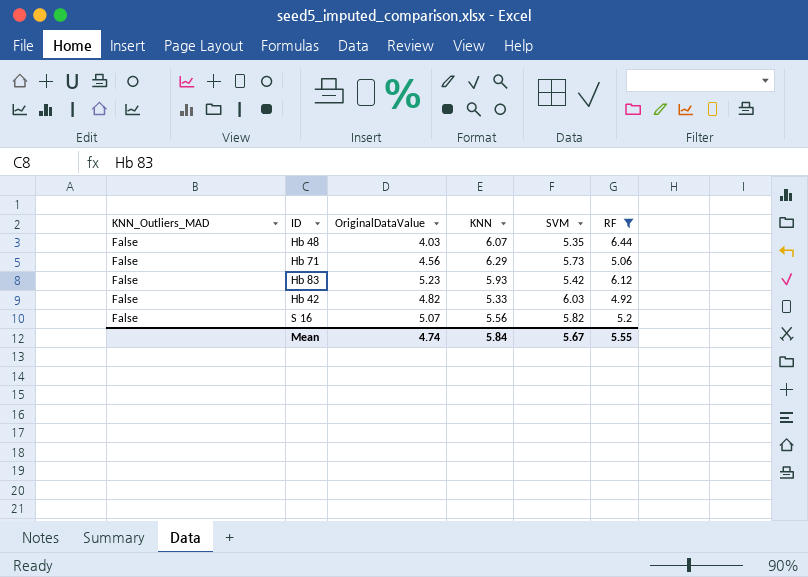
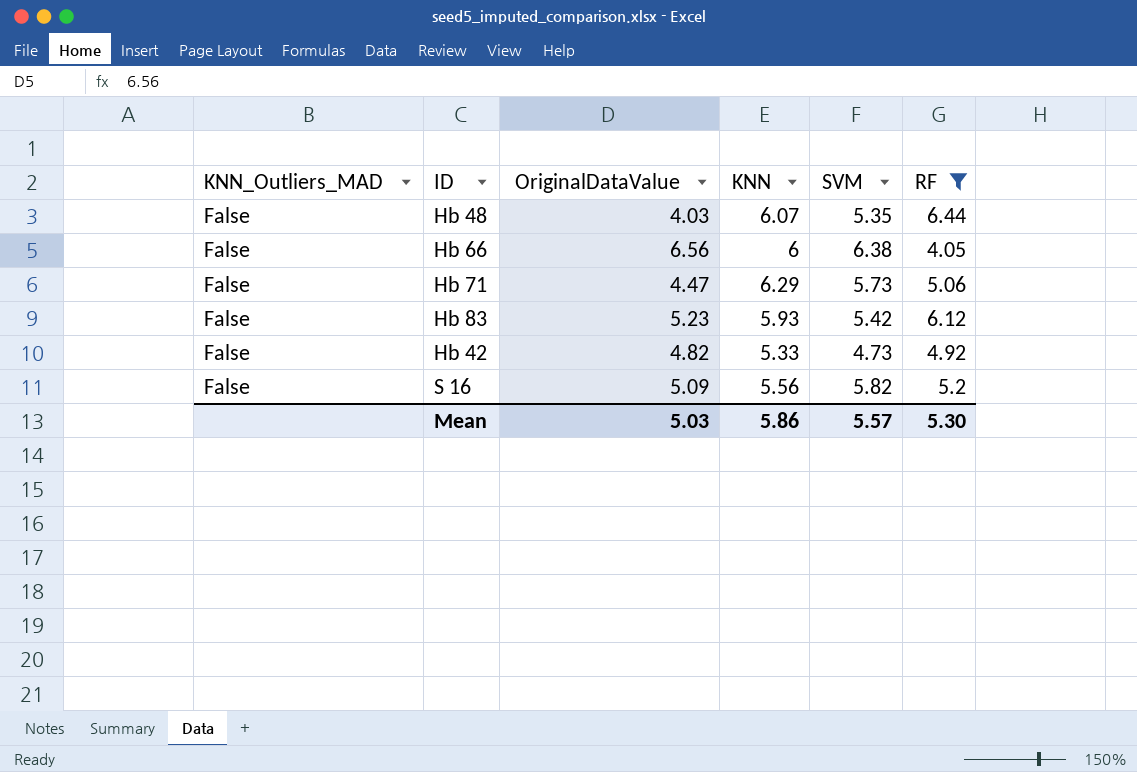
row Hb 66: none -> False | 6.56 | 6 | 6.38 | 4.05
Hb 71 | OriginalDataValue: 4.56 -> 4.47
Hb 42 | SVM: 6.03 -> 4.73
S 16 | OriginalDataValue: 5.07 -> 5.09
Mean | OriginalDataValue: 4.74 -> 5.03
Mean | KNN: 5.84 -> 5.86
Mean | SVM: 5.67 -> 5.57
Mean | RF: 5.55 -> 5.30

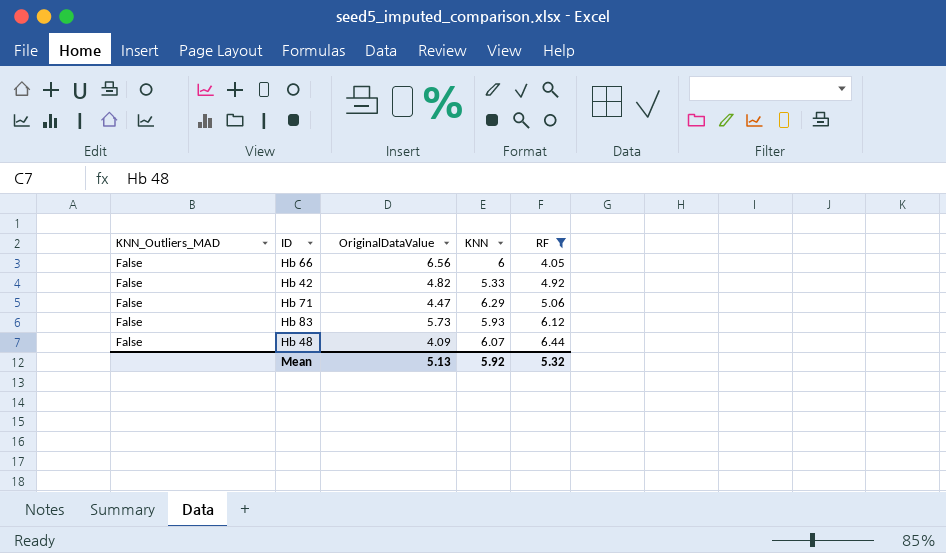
row order: none -> RF ascending
column SVM | position: 5 -> none
row S 16: False | 5.09 | 5.56 | 5.82 | 5.2 -> none
Hb 83 | OriginalDataValue: 5.23 -> 5.73
Hb 48 | OriginalDataValue: 4.03 -> 4.09
Mean | OriginalDataValue: 5.03 -> 5.13
Mean | KNN: 5.86 -> 5.92
Mean | RF: 5.30 -> 5.32

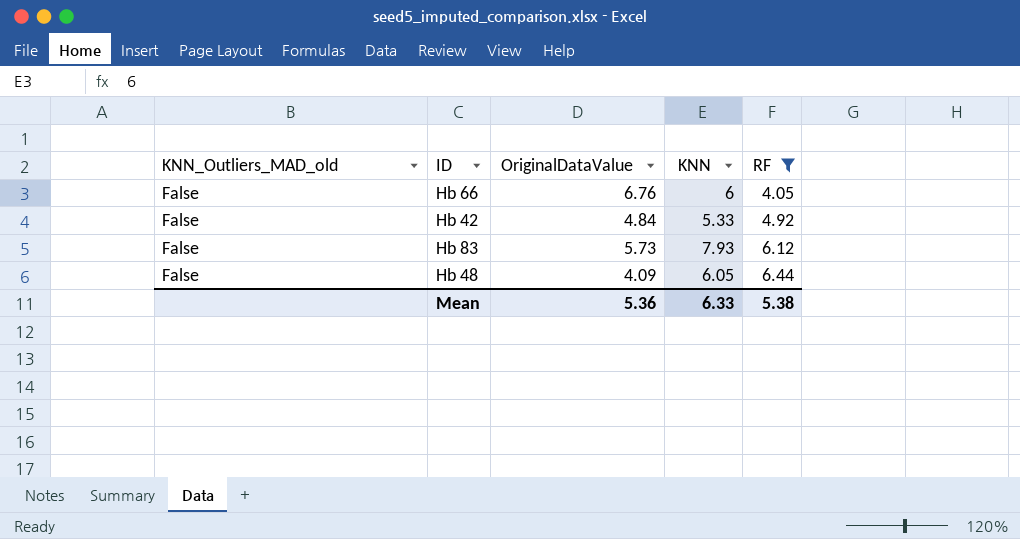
column name: KNN_Outliers_MAD -> KNN_Outliers_MAD_old
row Hb 71: False | 4.47 | 6.29 | 5.06 -> none
Hb 66 | OriginalDataValue: 6.56 -> 6.76
Hb 42 | OriginalDataValue: 4.82 -> 4.84
Hb 83 | KNN: 5.93 -> 7.93
Hb 48 | KNN: 6.07 -> 6.05
Mean | OriginalDataValue: 5.13 -> 5.36
Mean | KNN: 5.92 -> 6.33
Mean | RF: 5.32 -> 5.38

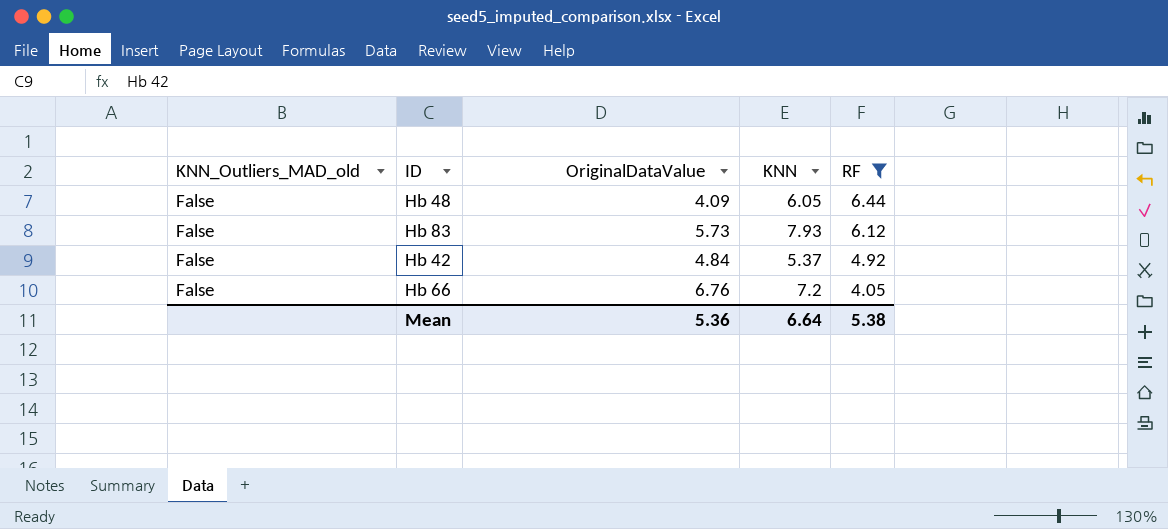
row order: RF ascending -> RF descending
Hb 42 | KNN: 5.33 -> 5.37
Hb 66 | KNN: 6 -> 7.2
Mean | KNN: 6.33 -> 6.64

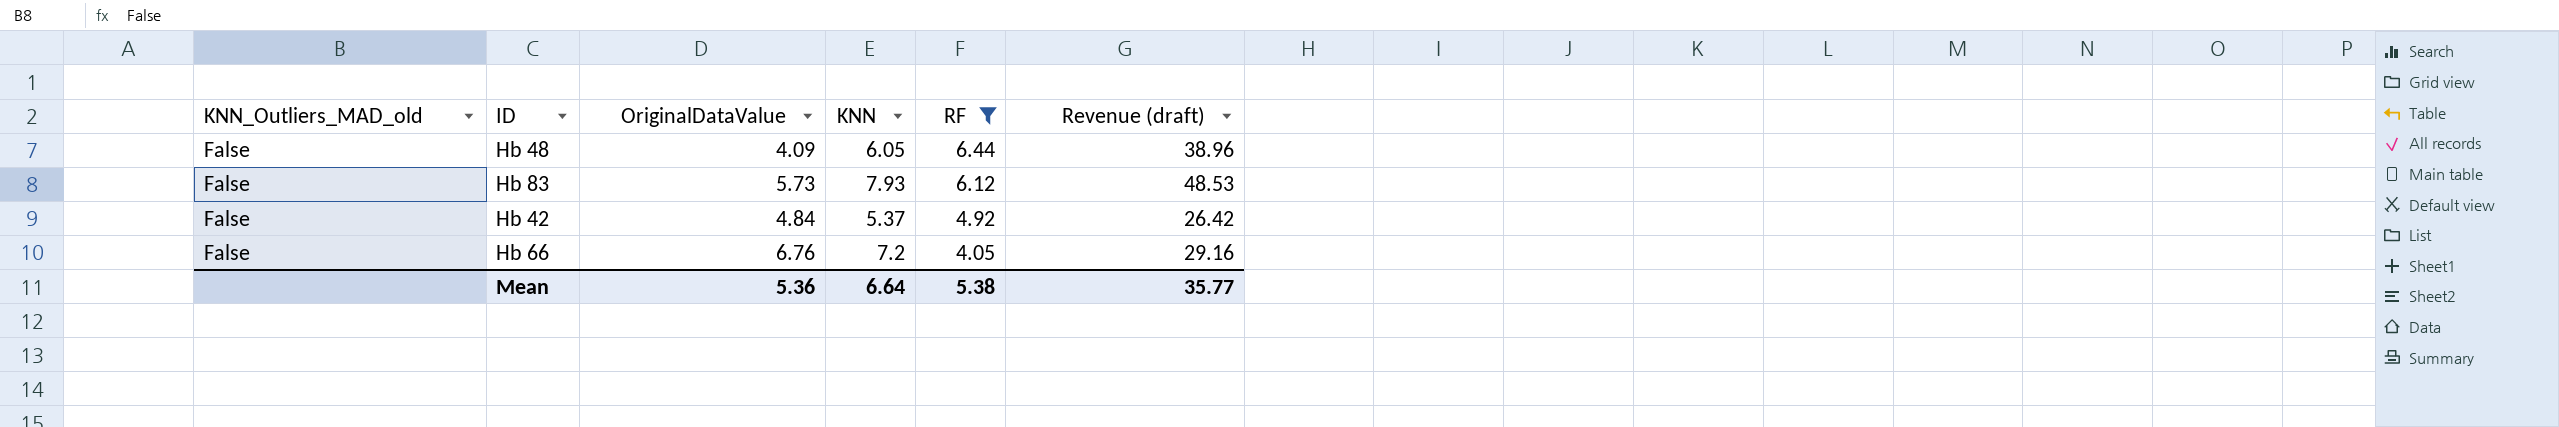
column Revenue (draft) | formula: none -> [KNN] * [RF]

